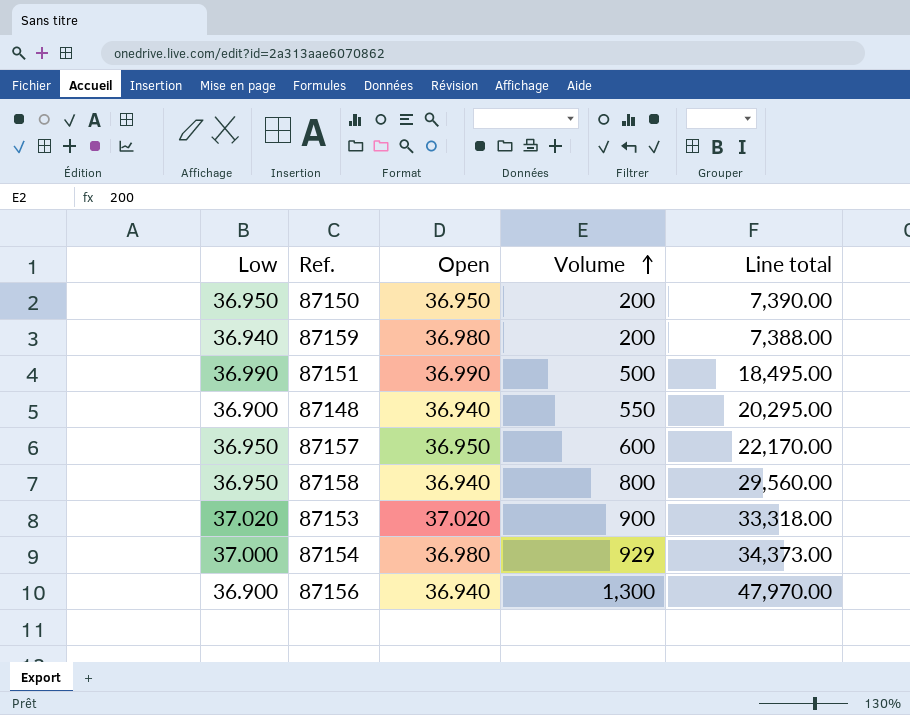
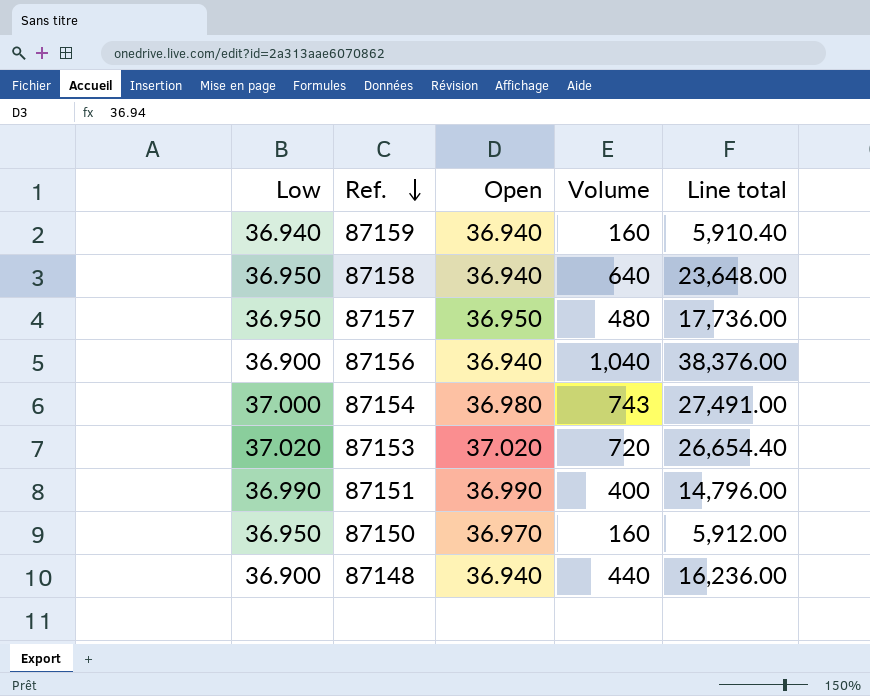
row order: Volume ascending -> Ref. descending
87159 | Open: 36.980 -> 36.940
87159 | Volume: 200 -> 160
87159 | Line total: 7,388.00 -> 5,910.40
87158 | Volume: 800 -> 640
87158 | Line total: 29,560.00 -> 23,648.00
87157 | Volume: 600 -> 480
87157 | Line total: 22,170.00 -> 17,736.00
87156 | Volume: 1,300 -> 1,040
87156 | Line total: 47,970.00 -> 38,376.00
87154 | Volume: 929 -> 743
87154 | Line total: 34,373.00 -> 27,491.00
87153 | Volume: 900 -> 720
87153 | Line total: 33,318.00 -> 26,654.40
87151 | Volume: 500 -> 400
87151 | Line total: 18,495.00 -> 14,796.00
87150 | Open: 36.950 -> 36.970
87150 | Volume: 200 -> 160
87150 | Line total: 7,390.00 -> 5,912.00
87148 | Volume: 550 -> 440
87148 | Line total: 20,295.00 -> 16,236.00

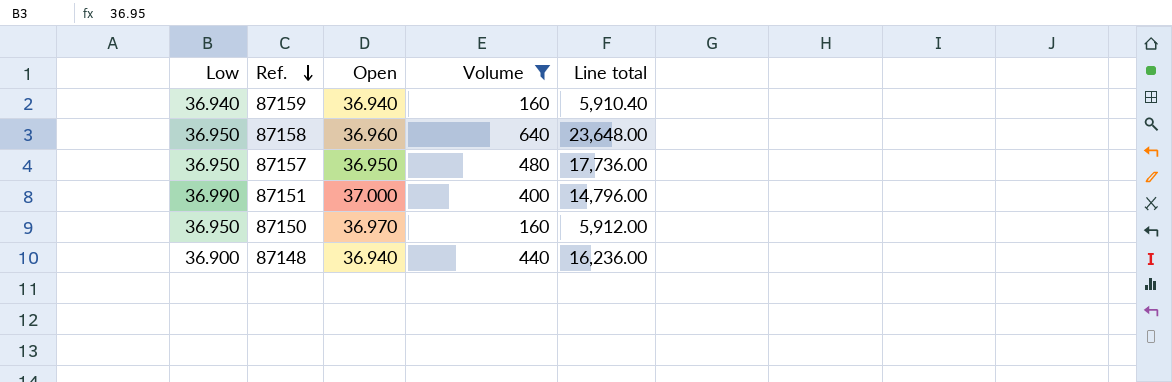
filter: none -> Volume <= 640
87158 | Open: 36.940 -> 36.960
87151 | Open: 36.990 -> 37.000

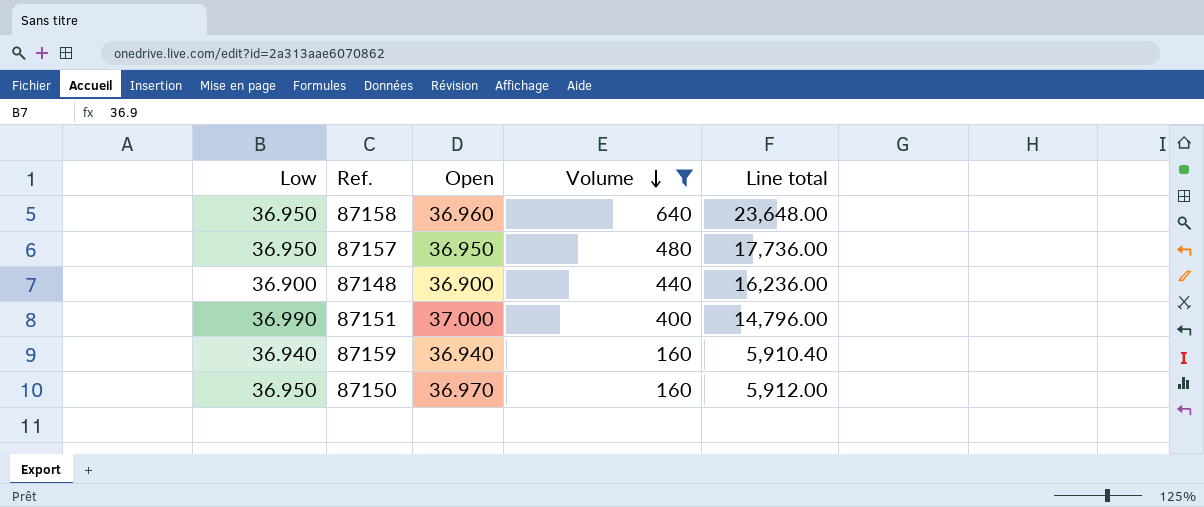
row order: Ref. descending -> Volume descending
87148 | Open: 36.940 -> 36.900

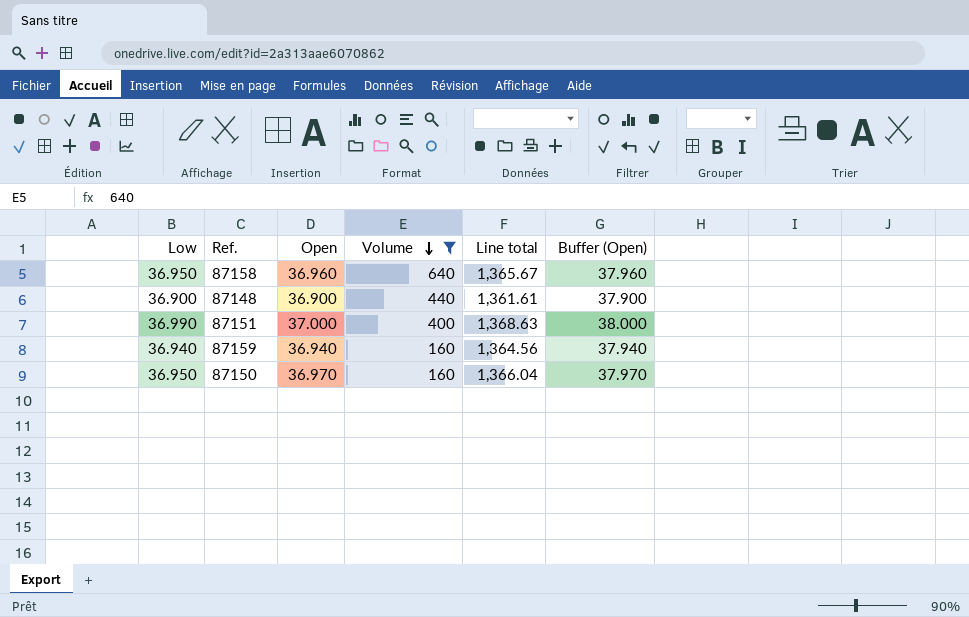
column Line total | formula: [Low] * [Volume] -> [Low] * [Open]
column Buffer (Open) | formula: none -> [Open] + 1
row 87157: 36.950 | 36.950 | 480 | 17,736.00 -> none

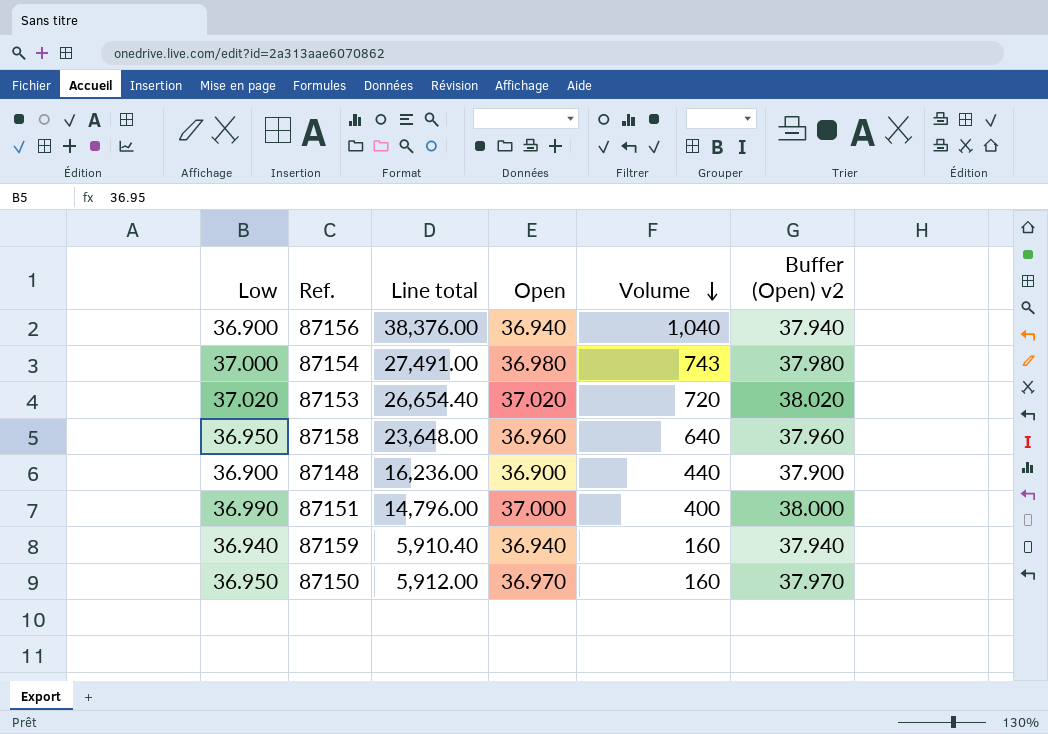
filter: Volume <= 640 -> none
column Line total | formula: [Low] * [Open] -> [Low] * [Volume]
column Line total | position: 5 -> 3
column name: Buffer (Open) -> Buffer (Open) v2

